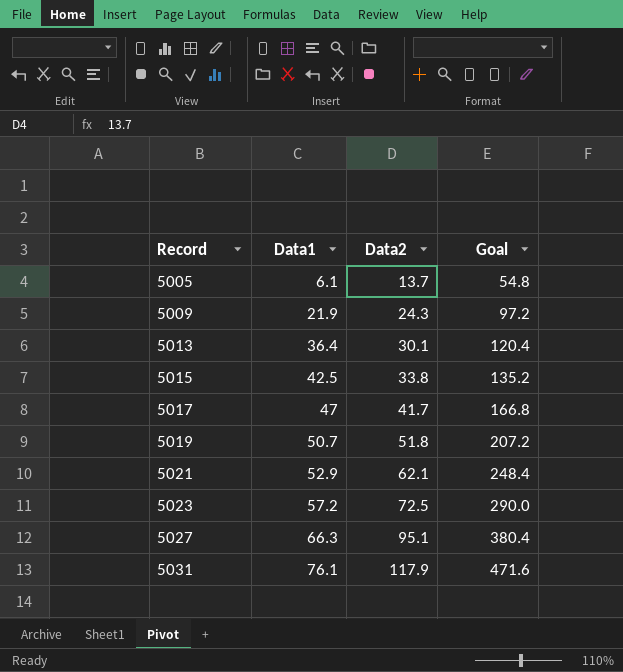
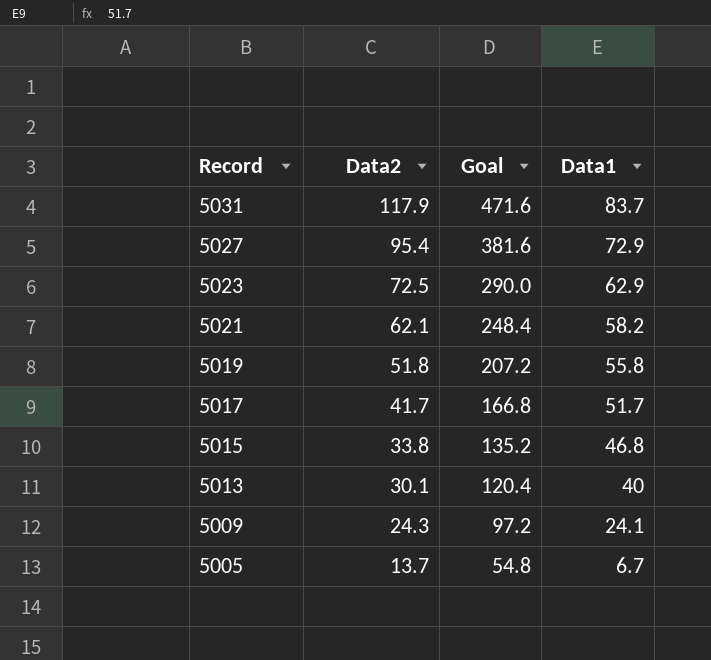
row order: Record ascending -> Record descending
column Data1 | position: 2 -> 4
5031 | Data1: 76.1 -> 83.7
5027 | Data2: 95.1 -> 95.4
5027 | Goal: 380.4 -> 381.6
5027 | Data1: 66.3 -> 72.9
5023 | Data1: 57.2 -> 62.9
5021 | Data1: 52.9 -> 58.2
5019 | Data1: 50.7 -> 55.8
5017 | Data1: 47 -> 51.7
5015 | Data1: 42.5 -> 46.8
5013 | Data1: 36.4 -> 40
5009 | Data1: 21.9 -> 24.1
5005 | Data1: 6.1 -> 6.7

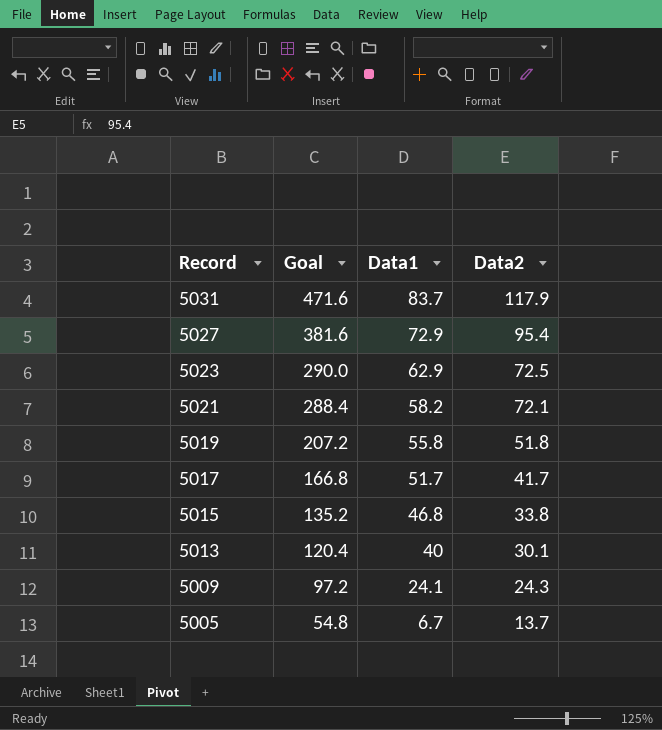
column Data2 | position: 2 -> 4
5021 | Goal: 248.4 -> 288.4
5021 | Data2: 62.1 -> 72.1

